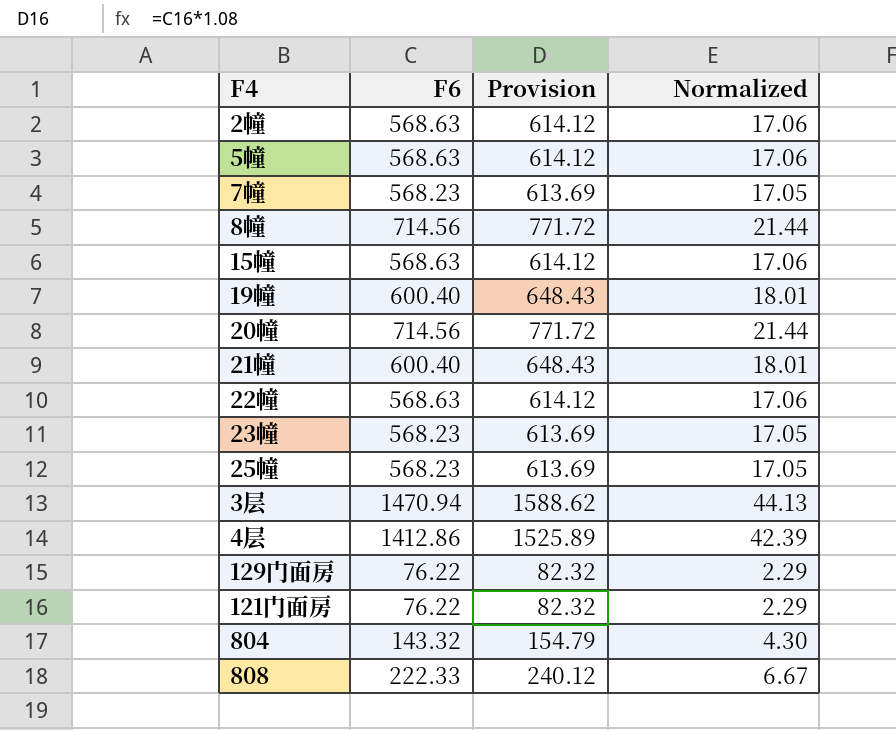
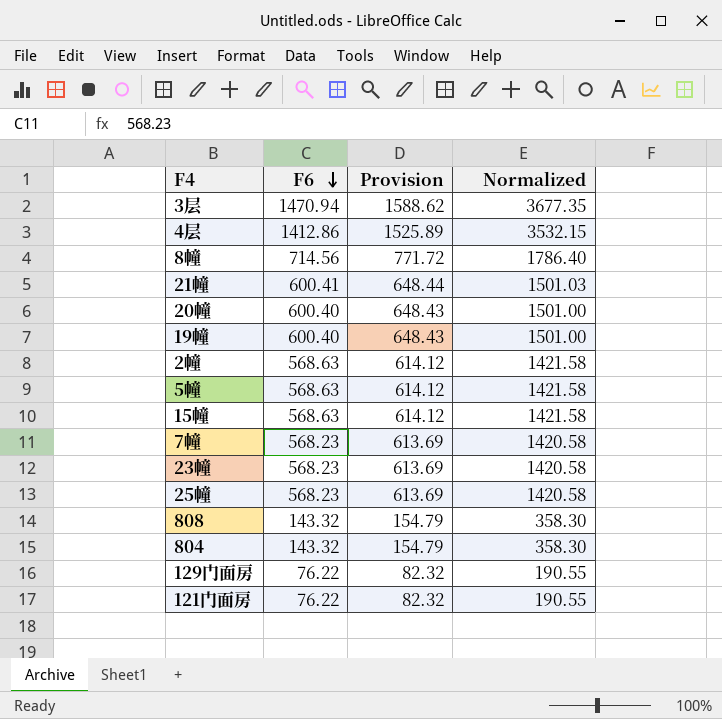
row order: none -> F6 descending
column Normalized | formula: [F6] * 0.03 -> [F6] * 2.5
row 22幢: 568.63 | 614.12 | 17.06 -> none
21幢 | F6: 600.40 -> 600.41
21幢 | Provision: 648.43 -> 648.44
20幢 | F6: 714.56 -> 600.40
20幢 | Provision: 771.72 -> 648.43
808 | F6: 222.33 -> 143.32
808 | Provision: 240.12 -> 154.79

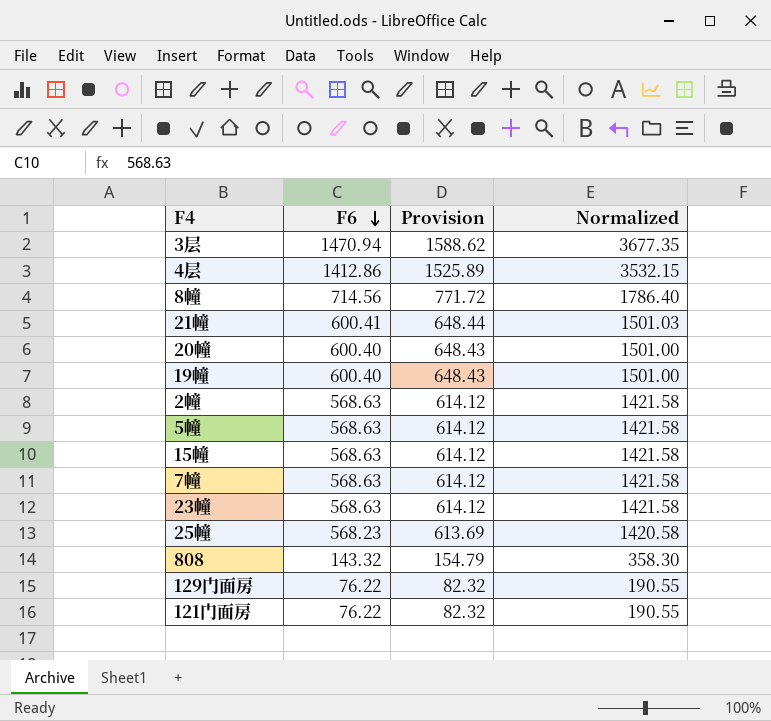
row 804: 143.32 | 154.79 | 358.30 -> none
7幢 | F6: 568.23 -> 568.63
7幢 | Provision: 613.69 -> 614.12
7幢 | Normalized: 1420.58 -> 1421.58
23幢 | F6: 568.23 -> 568.63
23幢 | Provision: 613.69 -> 614.12
23幢 | Normalized: 1420.58 -> 1421.58

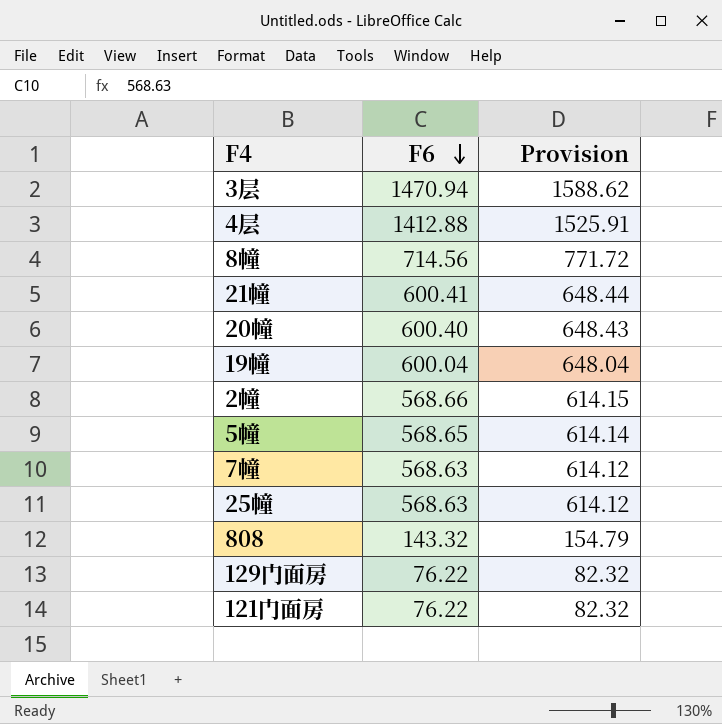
column Normalized | formula: [F6] * 2.5 -> none
row 15幢: 568.63 | 614.12 | 1421.58 -> none
row 23幢: 568.63 | 614.12 | 1421.58 -> none
4层 | F6: 1412.86 -> 1412.88
4层 | Provision: 1525.89 -> 1525.91
19幢 | F6: 600.40 -> 600.04
19幢 | Provision: 648.43 -> 648.04
2幢 | F6: 568.63 -> 568.66
2幢 | Provision: 614.12 -> 614.15
5幢 | F6: 568.63 -> 568.65
5幢 | Provision: 614.12 -> 614.14
25幢 | F6: 568.23 -> 568.63
25幢 | Provision: 613.69 -> 614.12

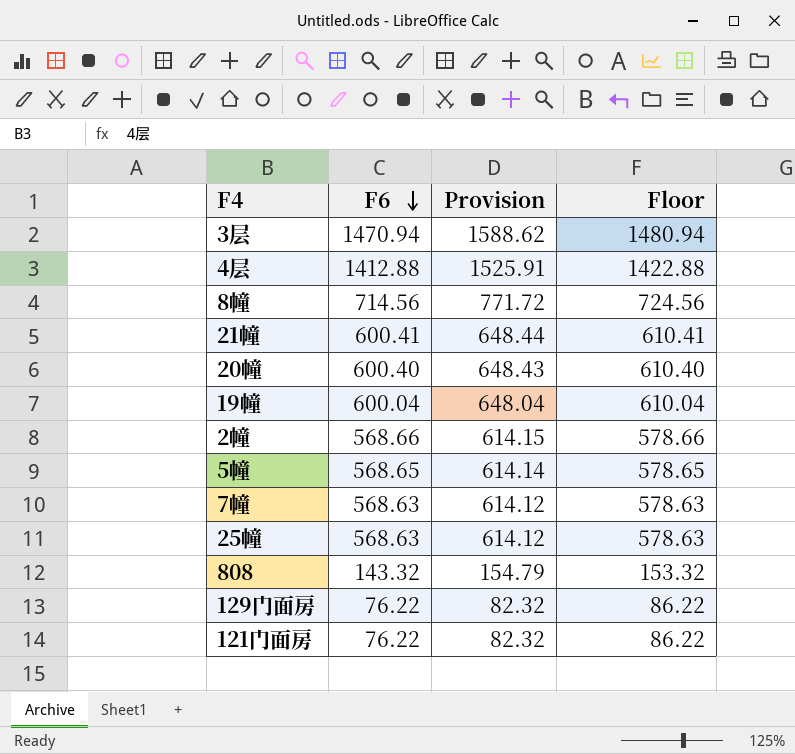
column Floor | formula: none -> [F6] + 10

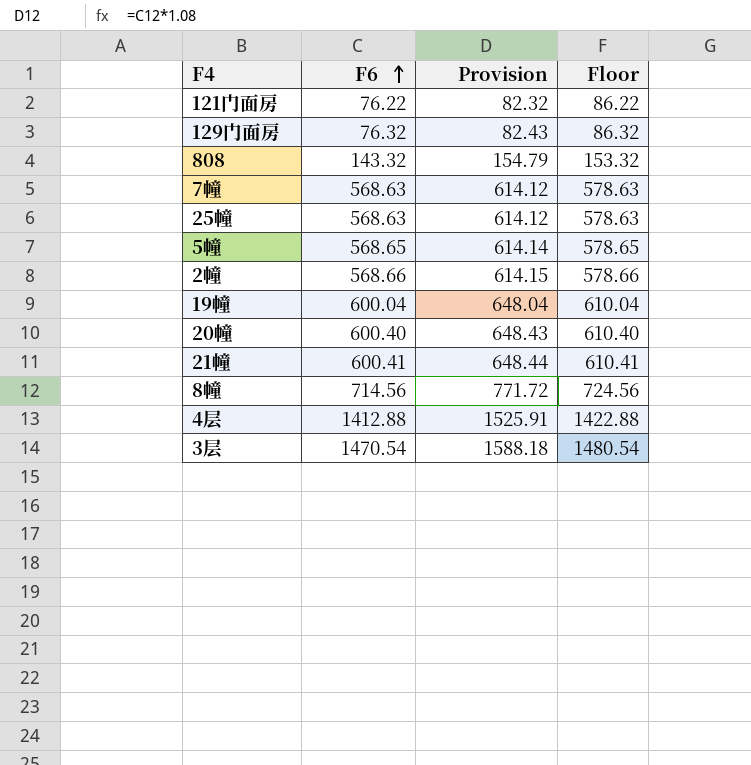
row order: F6 descending -> F6 ascending
129门面房 | F6: 76.22 -> 76.32
129门面房 | Provision: 82.32 -> 82.43
129门面房 | Floor: 86.22 -> 86.32
3层 | F6: 1470.94 -> 1470.54
3层 | Provision: 1588.62 -> 1588.18
3层 | Floor: 1480.94 -> 1480.54

